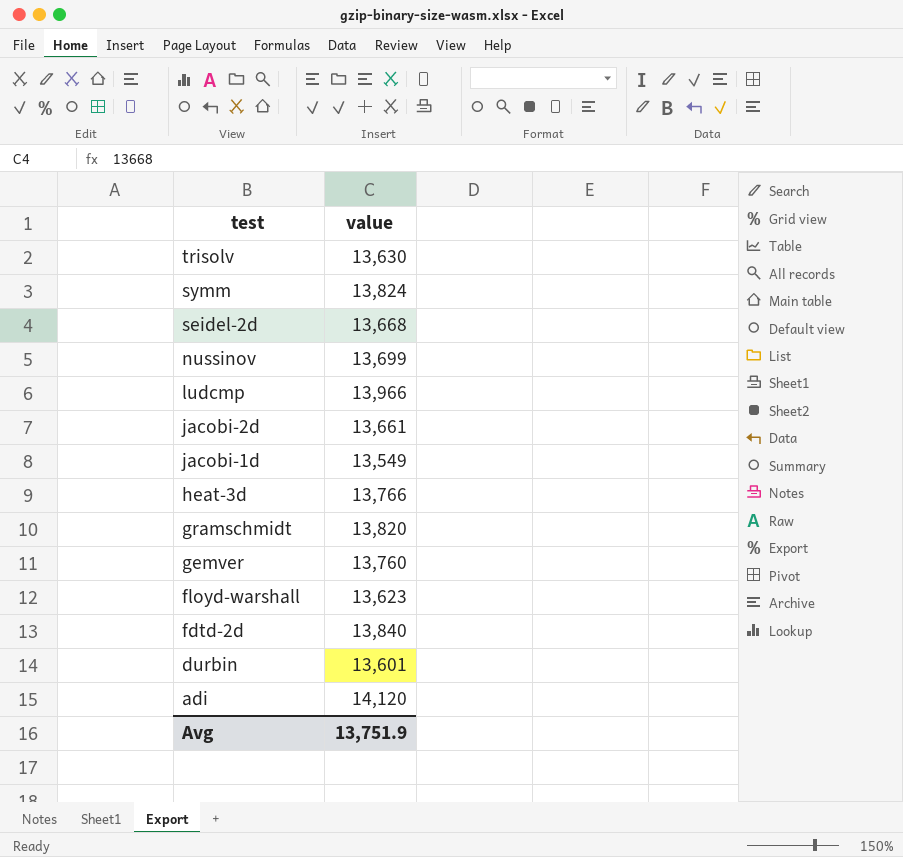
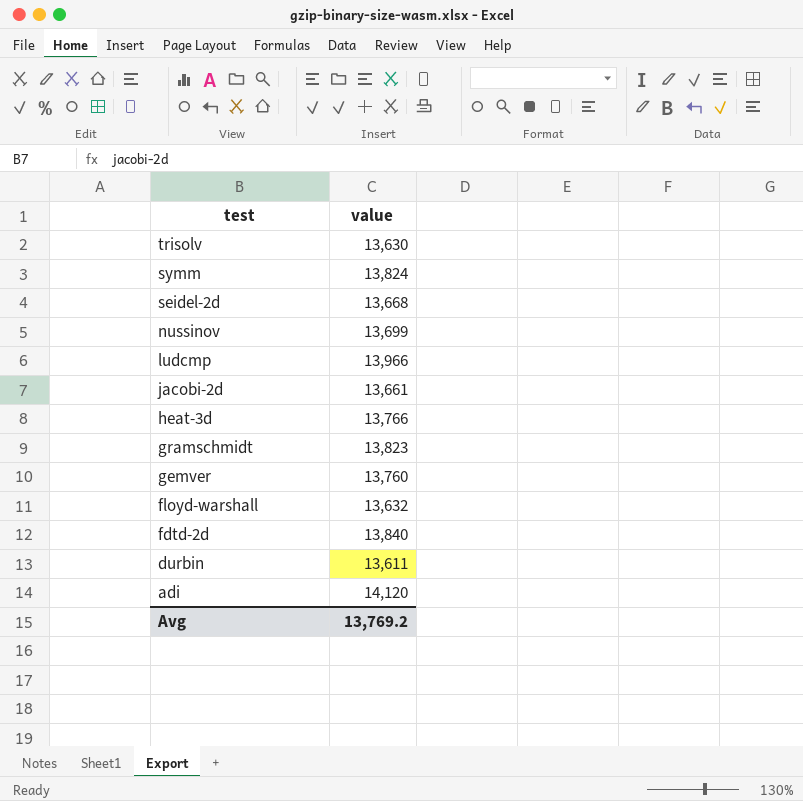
row jacobi-1d: 13,549 -> none
gramschmidt | value: 13,820 -> 13,823
floyd-warshall | value: 13,623 -> 13,632
durbin | value: 13,601 -> 13,611
Avg | value: 13,751.9 -> 13,769.2

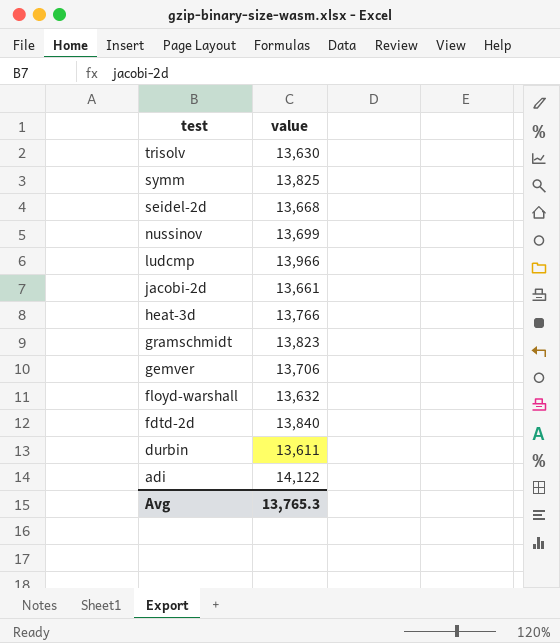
symm | value: 13,824 -> 13,825
gemver | value: 13,760 -> 13,706
adi | value: 14,120 -> 14,122
Avg | value: 13,769.2 -> 13,765.3

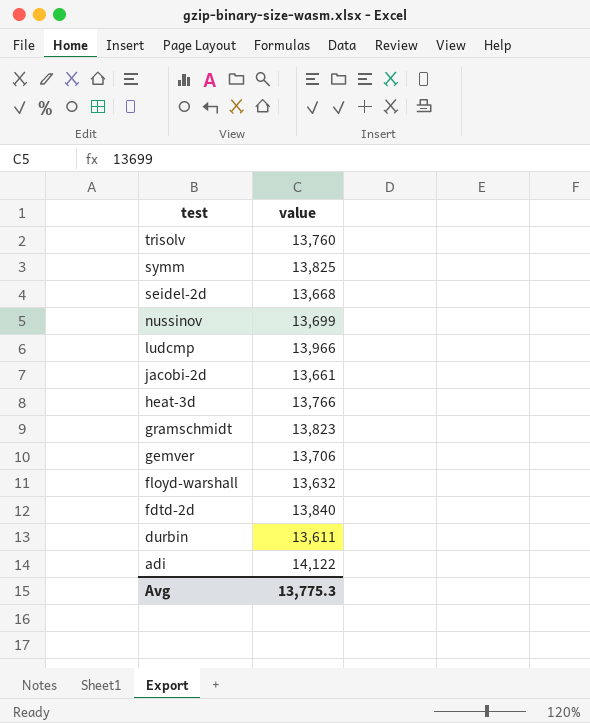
trisolv | value: 13,630 -> 13,760
Avg | value: 13,765.3 -> 13,775.3

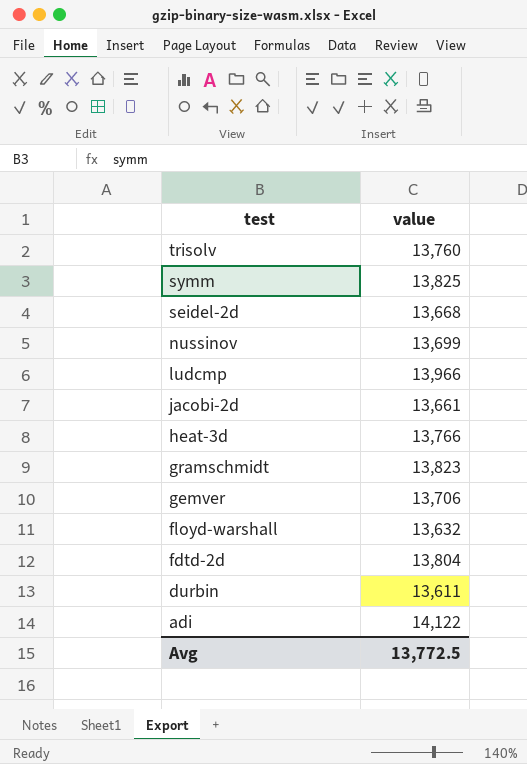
fdtd-2d | value: 13,840 -> 13,804
Avg | value: 13,775.3 -> 13,772.5

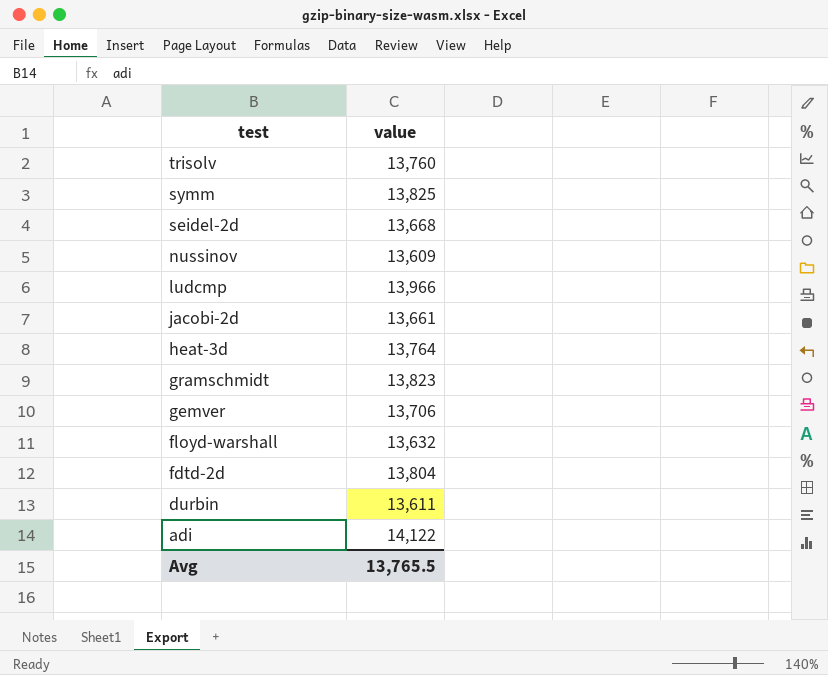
nussinov | value: 13,699 -> 13,609
heat-3d | value: 13,766 -> 13,764
Avg | value: 13,772.5 -> 13,765.5

